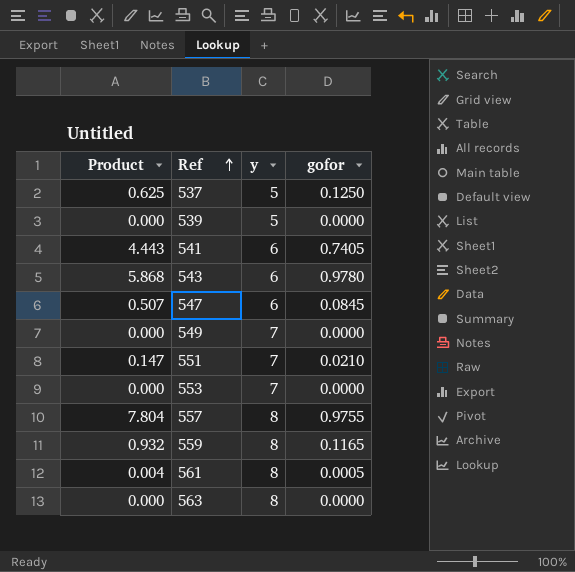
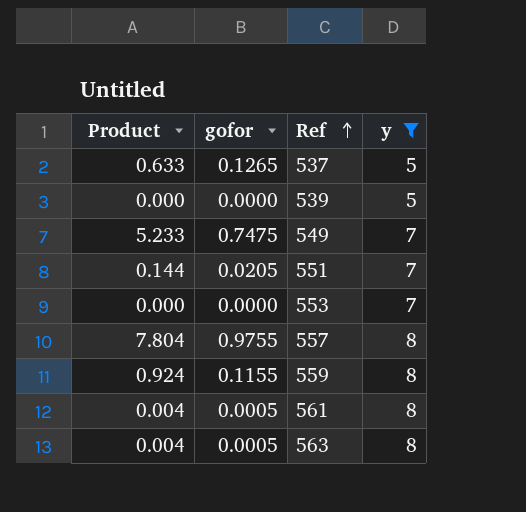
filter: none -> y != 6
column gofor | position: 4 -> 2
537 | Product: 0.625 -> 0.633
537 | gofor: 0.1250 -> 0.1265
549 | Product: 0.000 -> 5.233
549 | gofor: 0.0000 -> 0.7475
551 | Product: 0.147 -> 0.144
551 | gofor: 0.0210 -> 0.0205
559 | Product: 0.932 -> 0.924
559 | gofor: 0.1165 -> 0.1155
563 | Product: 0.000 -> 0.004
563 | gofor: 0.0000 -> 0.0005

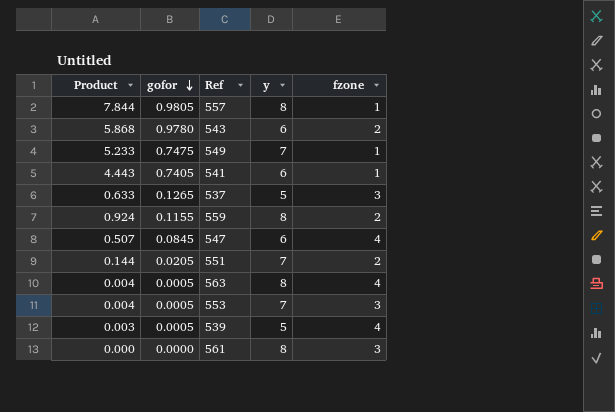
filter: y != 6 -> none
row order: Ref ascending -> gofor descending
column fzone | position: none -> 5
557 | Product: 7.804 -> 7.844
557 | gofor: 0.9755 -> 0.9805
553 | Product: 0.000 -> 0.004
553 | gofor: 0.0000 -> 0.0005
539 | Product: 0.000 -> 0.003
539 | gofor: 0.0000 -> 0.0005
561 | Product: 0.004 -> 0.000
561 | gofor: 0.0005 -> 0.0000

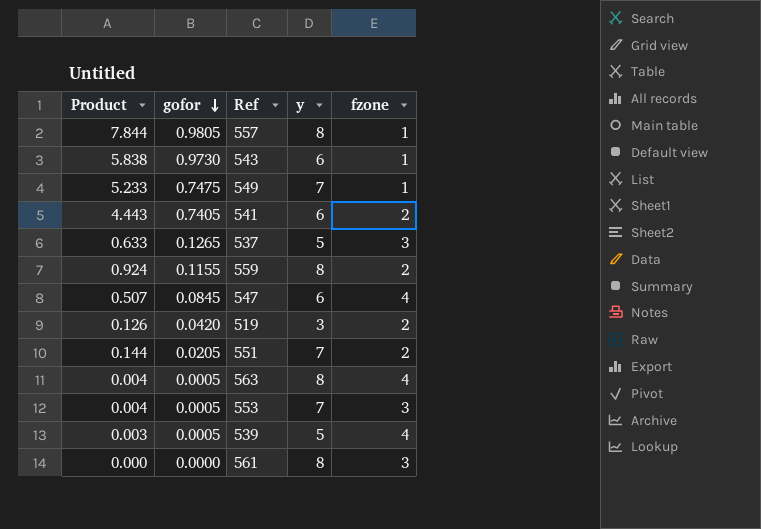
543 | Product: 5.868 -> 5.838
543 | gofor: 0.9780 -> 0.9730
543 | fzone: 2 -> 1
541 | fzone: 1 -> 2
row 519: none -> 0.126 | 0.0420 | 3 | 2

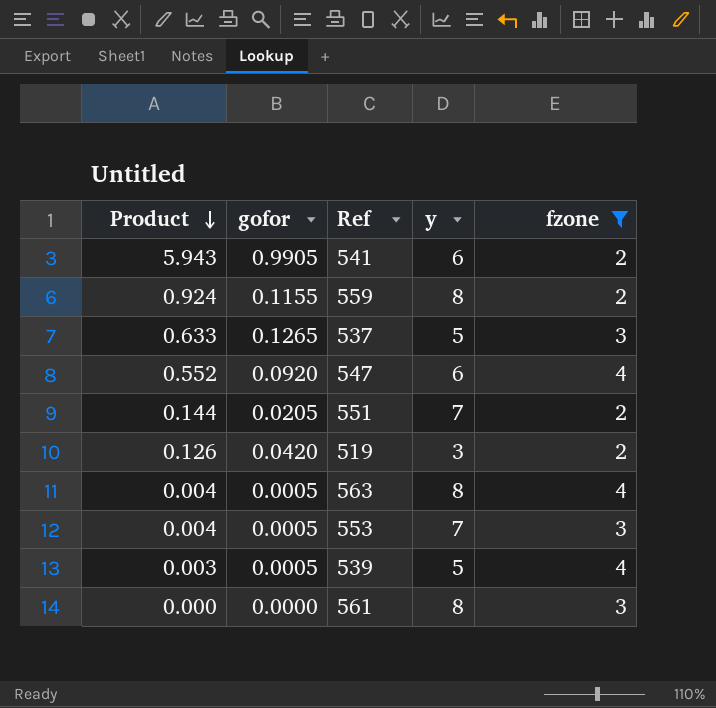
filter: none -> fzone != 1
row order: gofor descending -> Product descending
541 | Product: 4.443 -> 5.943
541 | gofor: 0.7405 -> 0.9905
547 | Product: 0.507 -> 0.552
547 | gofor: 0.0845 -> 0.0920

